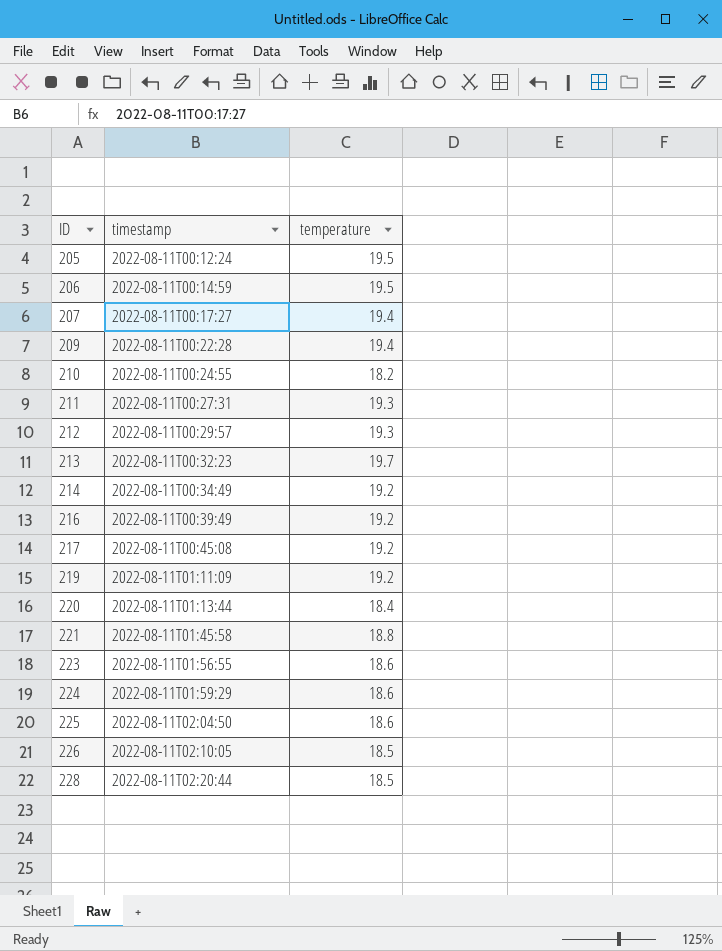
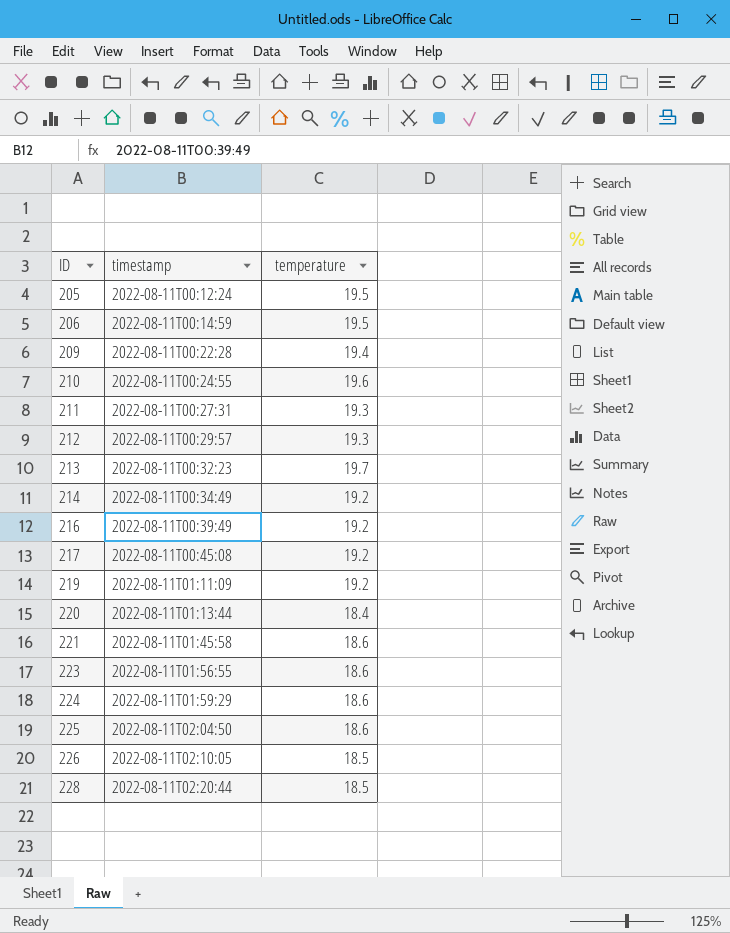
row 207: 2022-08-11T00:17:27 | 19.4 -> none
210 | temperature: 18.2 -> 19.6
221 | temperature: 18.8 -> 18.6

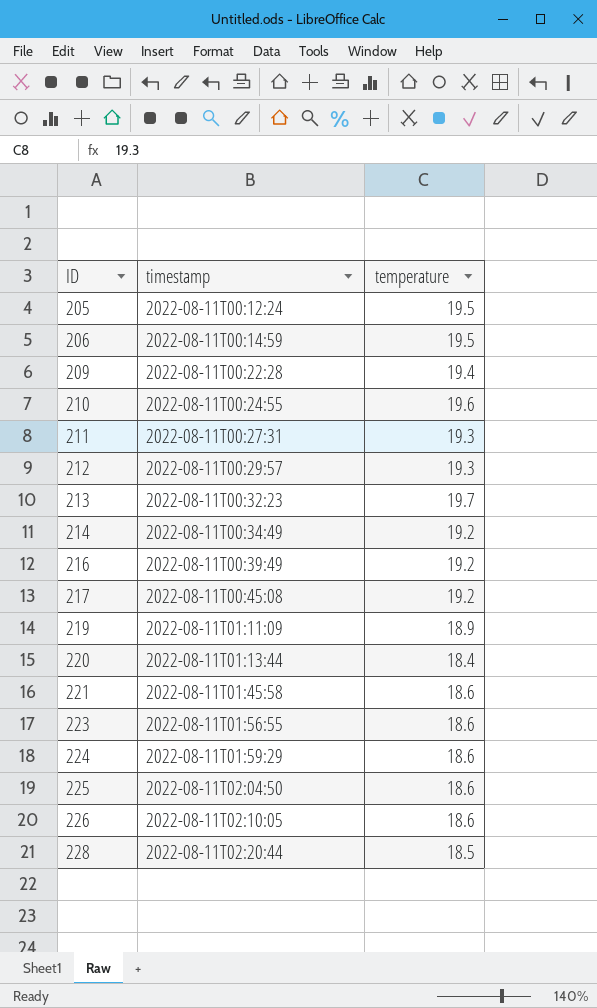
219 | temperature: 19.2 -> 18.9
226 | temperature: 18.5 -> 18.6

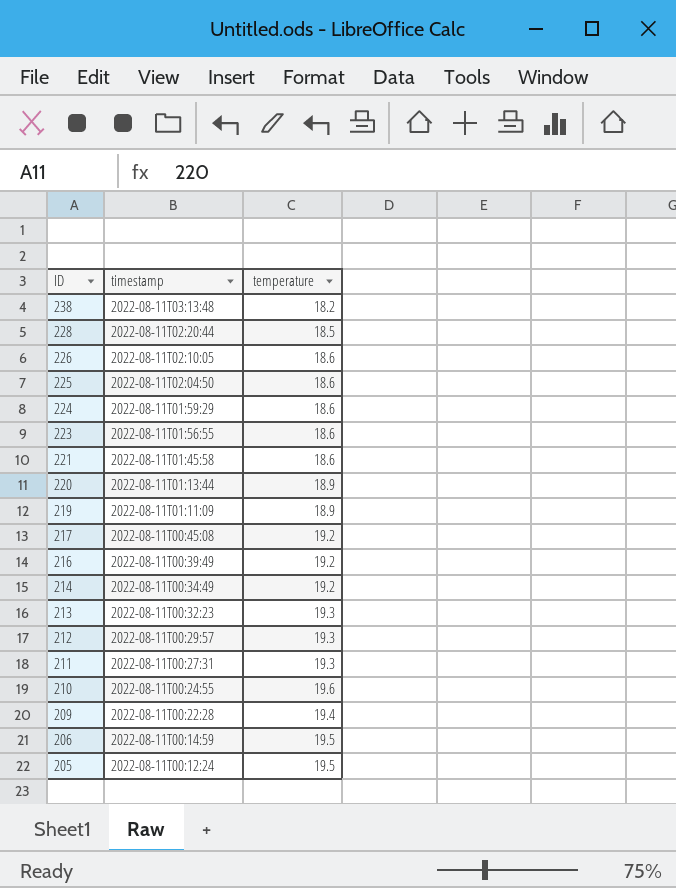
row order: ID ascending -> ID descending
row 238: none -> 2022-08-11T03:13:48 | 18.2
220 | temperature: 18.4 -> 18.9
213 | temperature: 19.7 -> 19.3

